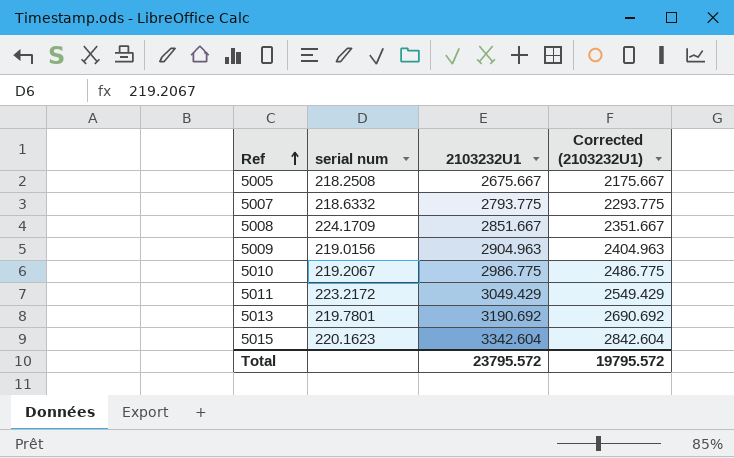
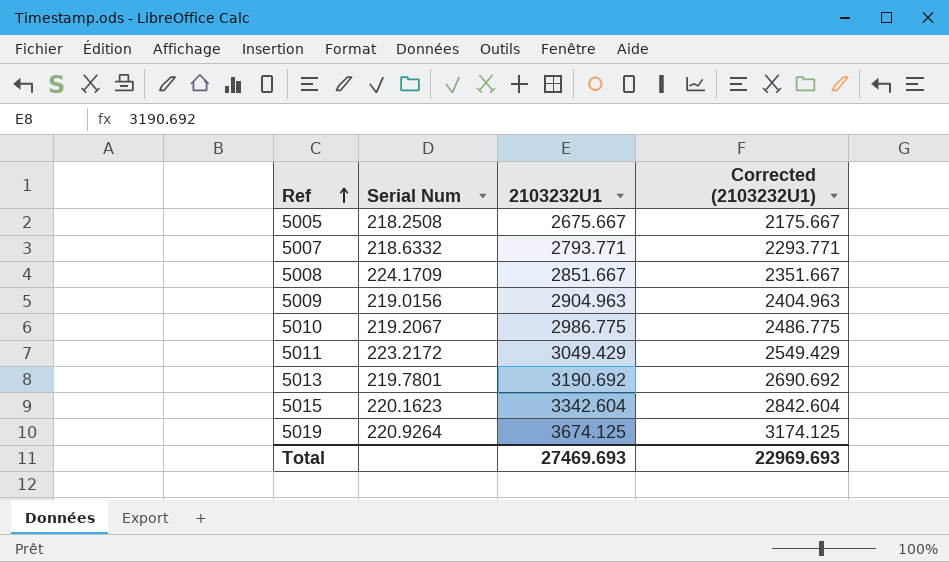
column name: serial num -> Serial Num
5007 | 2103232U1: 2793.775 -> 2793.771
5007 | Corrected (2103232U1): 2293.775 -> 2293.771
row 5019: none -> 220.9264 | 3674.125 | 3174.125
Total | 2103232U1: 23795.572 -> 27469.693
Total | Corrected (2103232U1): 19795.572 -> 22969.693

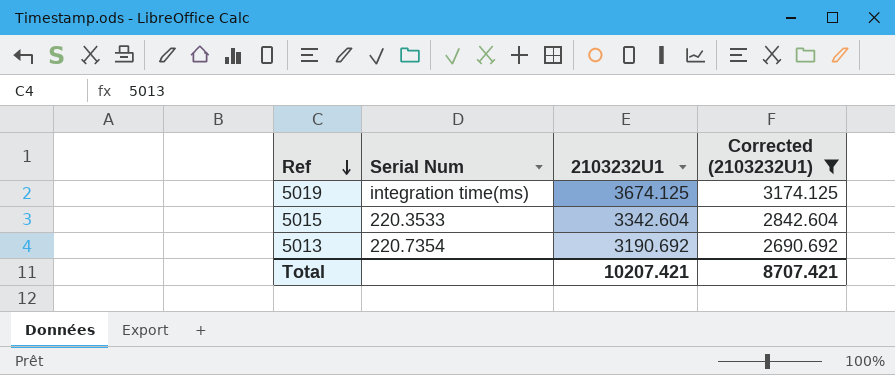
filter: none -> Corrected (2103232U1) >= 2690.692
row order: Ref ascending -> Ref descending
5019 | Serial Num: 220.9264 -> integration time(ms)
5015 | Serial Num: 220.1623 -> 220.3533
5013 | Serial Num: 219.7801 -> 220.7354
Total | 2103232U1: 27469.693 -> 10207.421
Total | Corrected (2103232U1): 22969.693 -> 8707.421

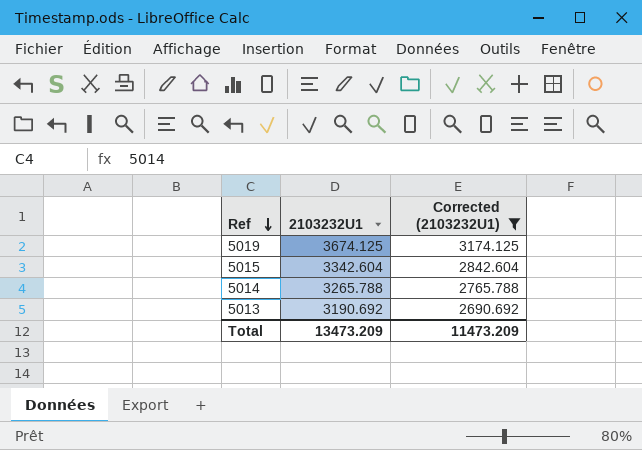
column Serial Num | position: 2 -> none
row 5014: none -> 3265.788 | 2765.788
Total | 2103232U1: 10207.421 -> 13473.209
Total | Corrected (2103232U1): 8707.421 -> 11473.209

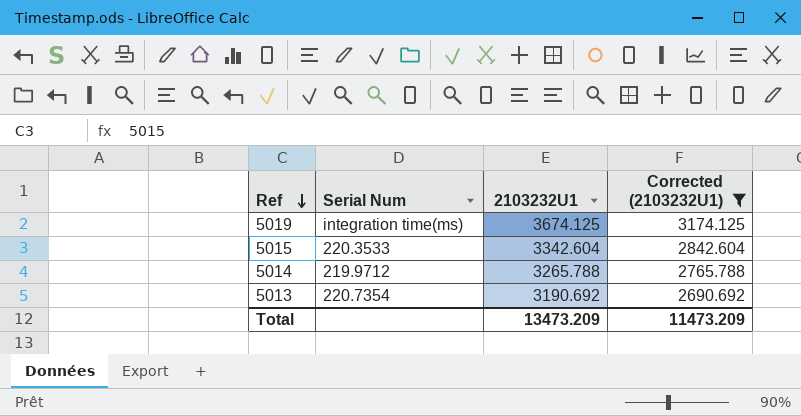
column Serial Num | position: none -> 2

